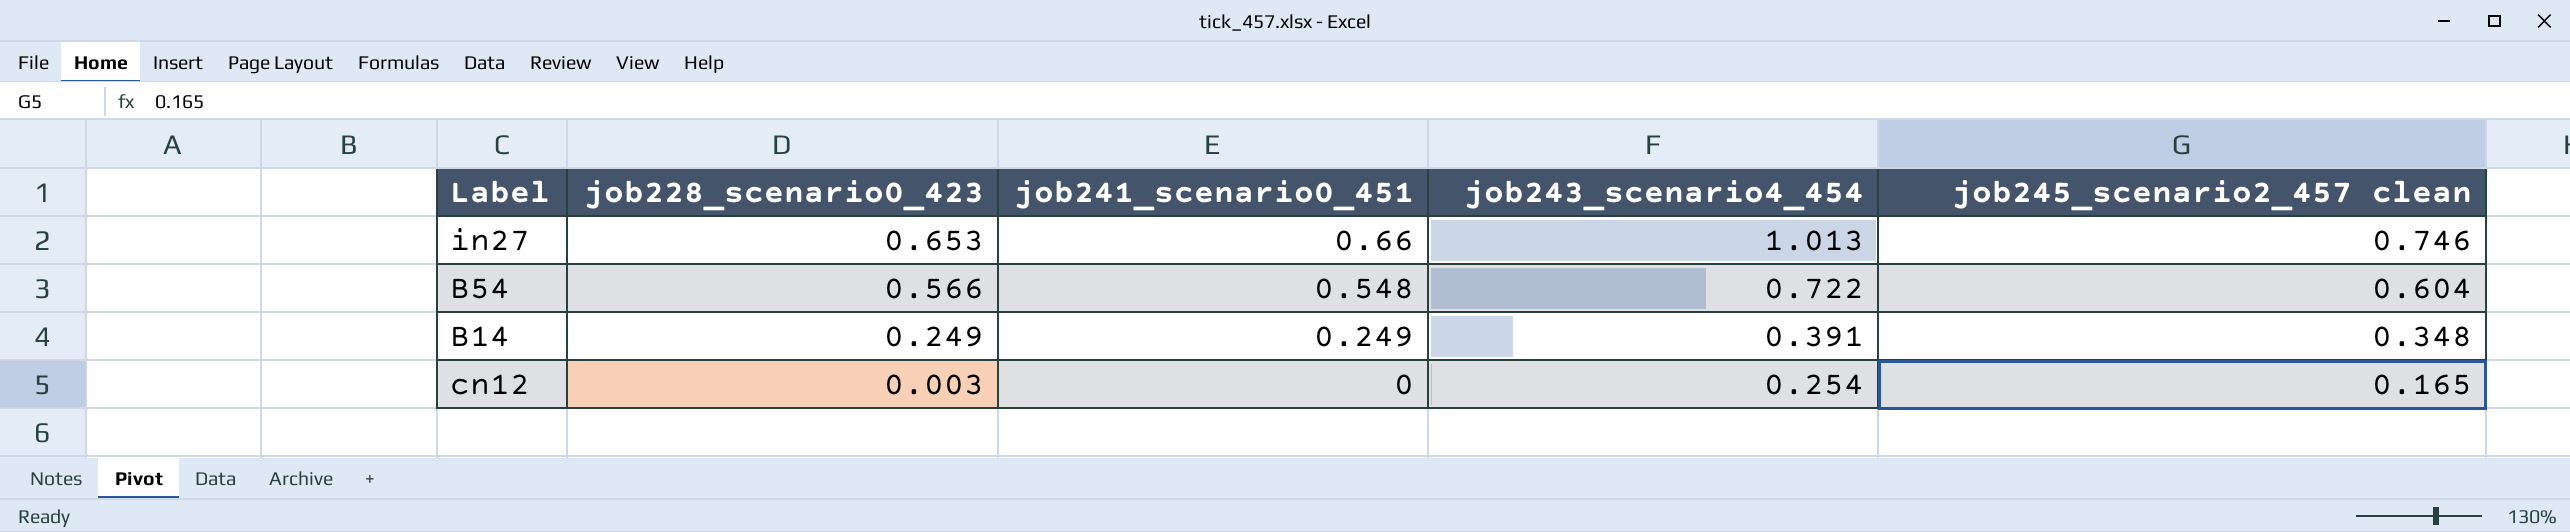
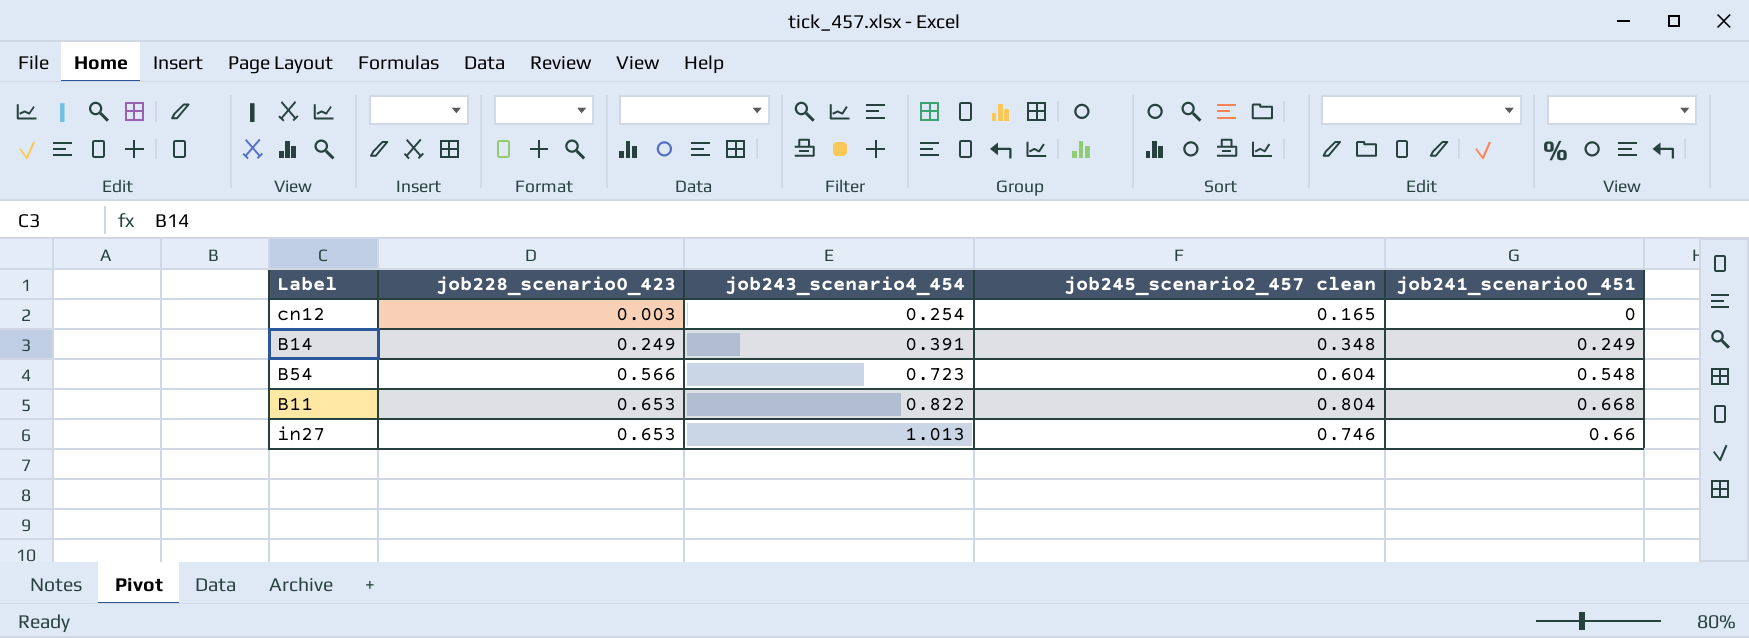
row order: job228_scenario0_423 descending -> job228_scenario0_423 ascending
column job241_scenario0_451 | position: 3 -> 5
B54 | job243_scenario4_454: 0.722 -> 0.723
row B11: none -> 0.653 | 0.822 | 0.804 | 0.668

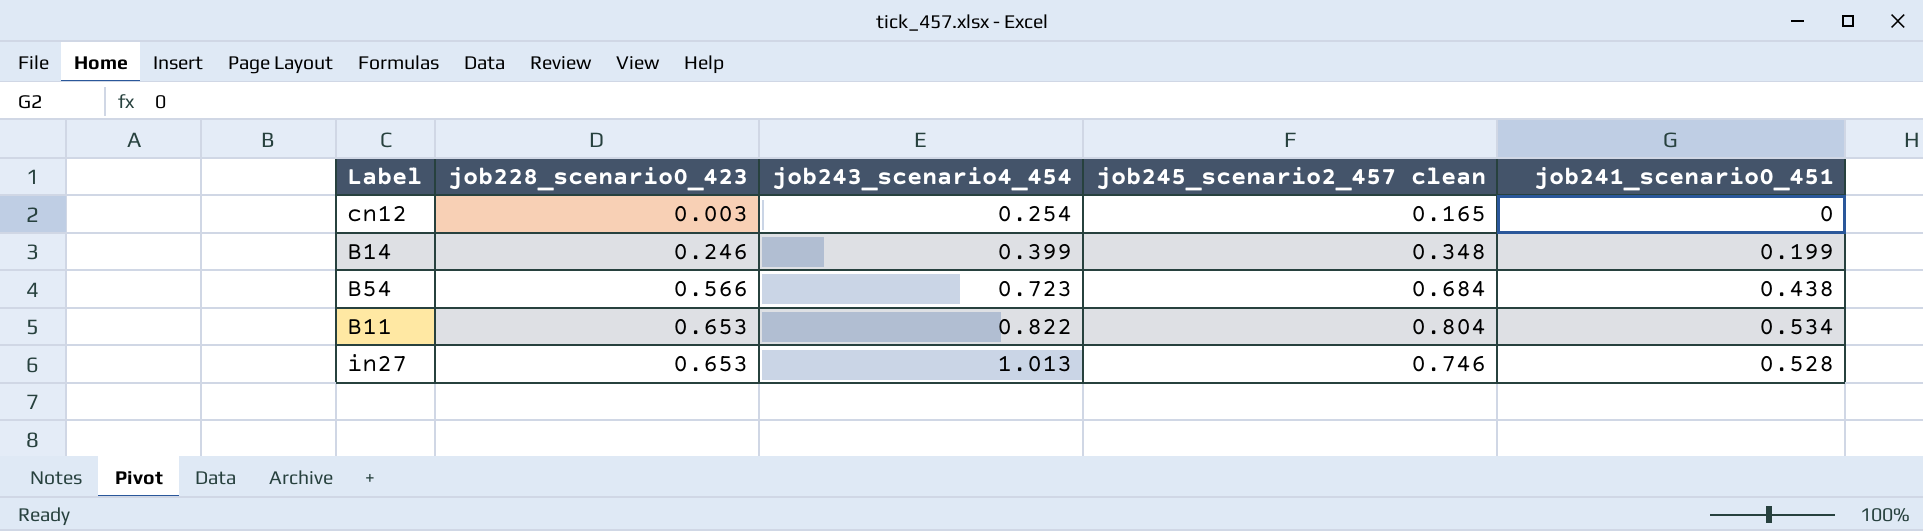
B14 | job228_scenario0_423: 0.249 -> 0.246
B14 | job243_scenario4_454: 0.391 -> 0.399
B14 | job241_scenario0_451: 0.249 -> 0.199
B54 | job245_scenario2_457 clean: 0.604 -> 0.684
B54 | job241_scenario0_451: 0.548 -> 0.438
B11 | job241_scenario0_451: 0.668 -> 0.534
in27 | job241_scenario0_451: 0.66 -> 0.528

